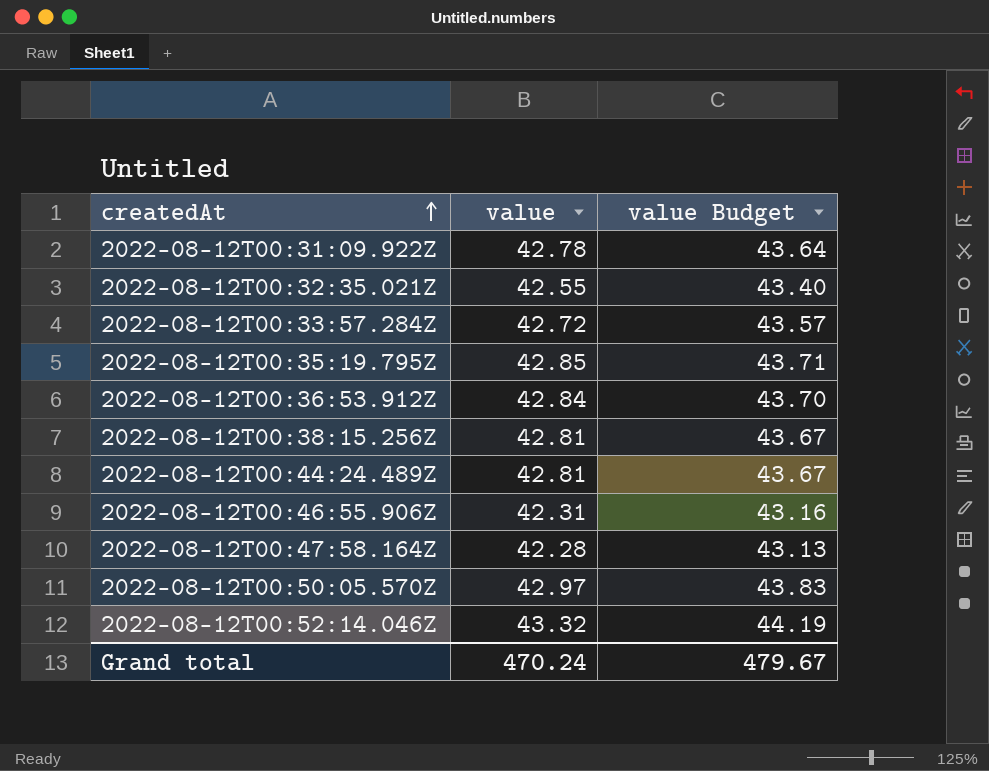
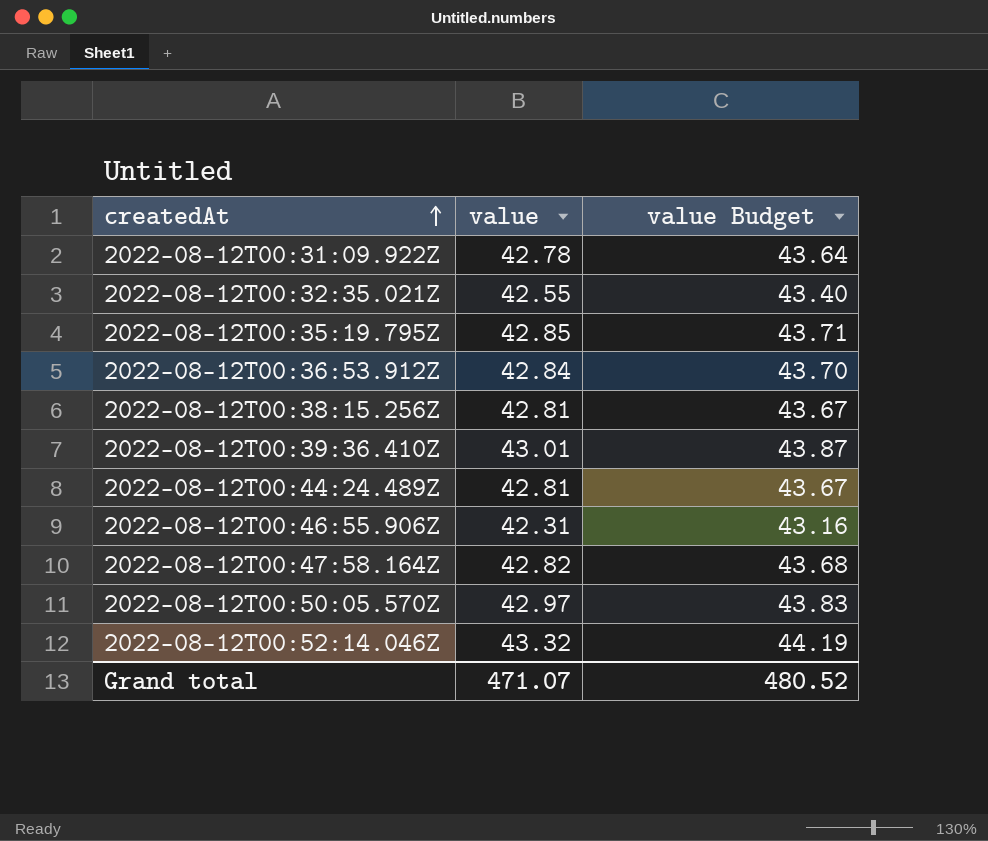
row 2022-08-12T00:33:57.284Z: 42.72 | 43.57 -> none
row 2022-08-12T00:39:36.410Z: none -> 43.01 | 43.87
2022-08-12T00:47:58.164Z | value: 42.28 -> 42.82
2022-08-12T00:47:58.164Z | value Budget: 43.13 -> 43.68
Grand total | value: 470.24 -> 471.07
Grand total | value Budget: 479.67 -> 480.52

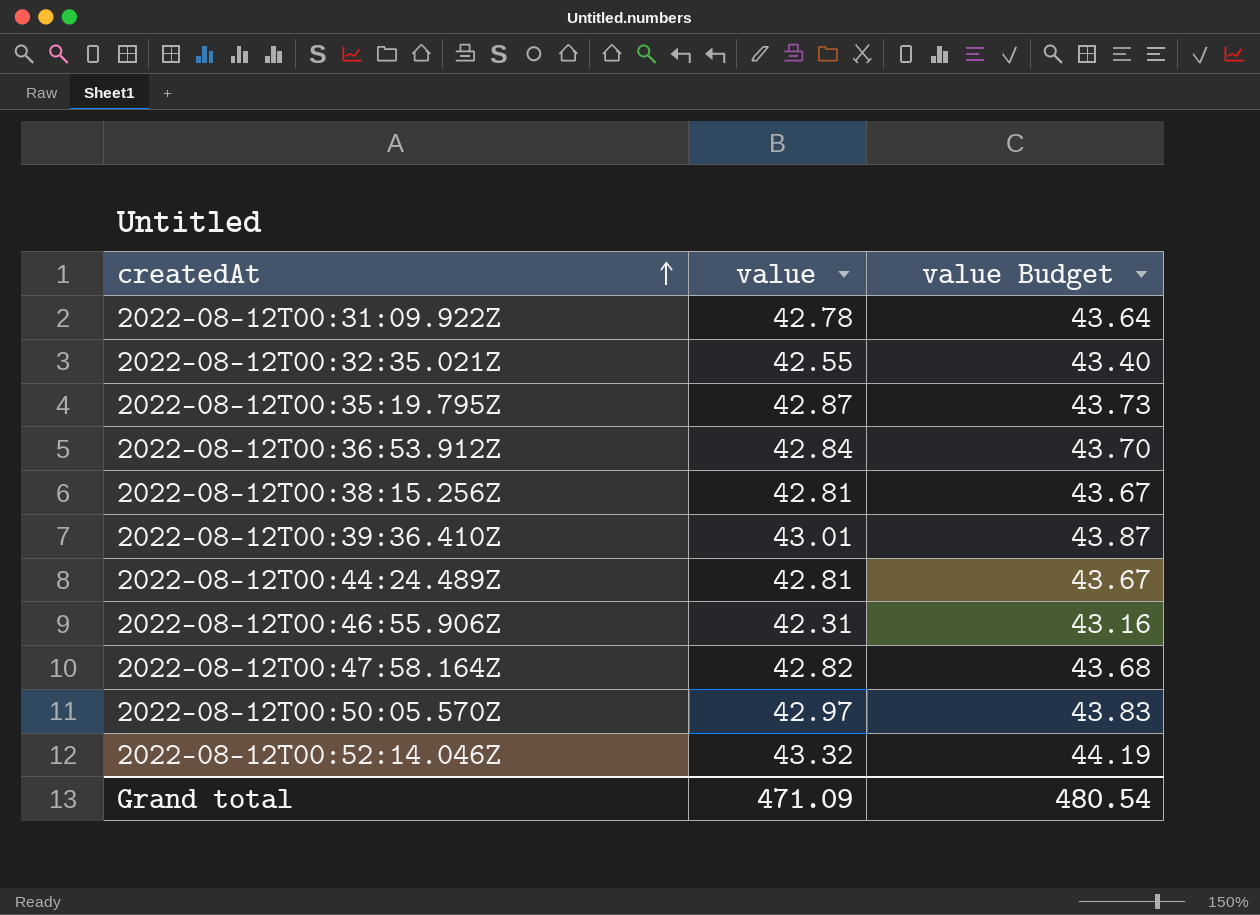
2022-08-12T00:35:19.795Z | value: 42.85 -> 42.87
2022-08-12T00:35:19.795Z | value Budget: 43.71 -> 43.73
Grand total | value: 471.07 -> 471.09
Grand total | value Budget: 480.52 -> 480.54

